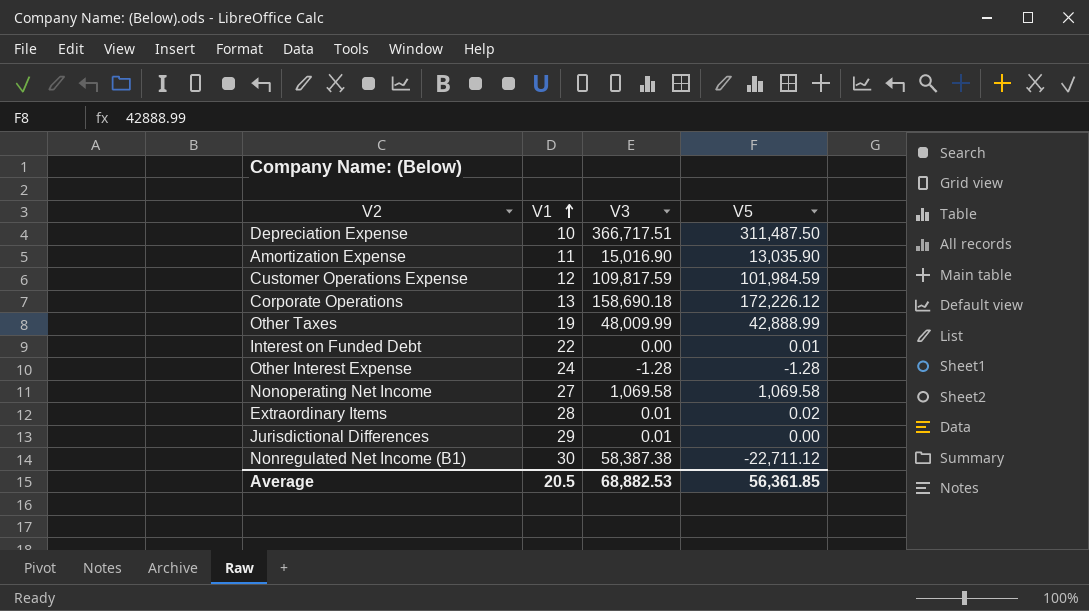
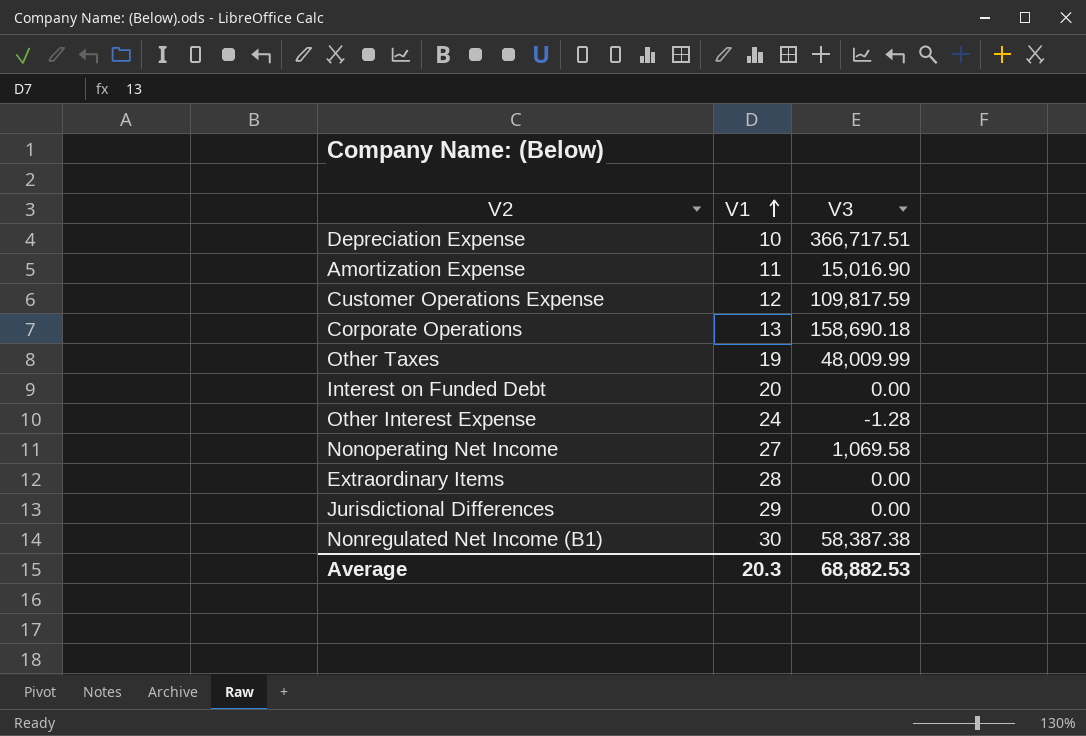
column V5 | position: 4 -> none
Interest on Funded Debt | V1: 22 -> 20
Extraordinary Items | V3: 0.01 -> 0.00
Jurisdictional Differences | V3: 0.01 -> 0.00
Average | V1: 20.5 -> 20.3

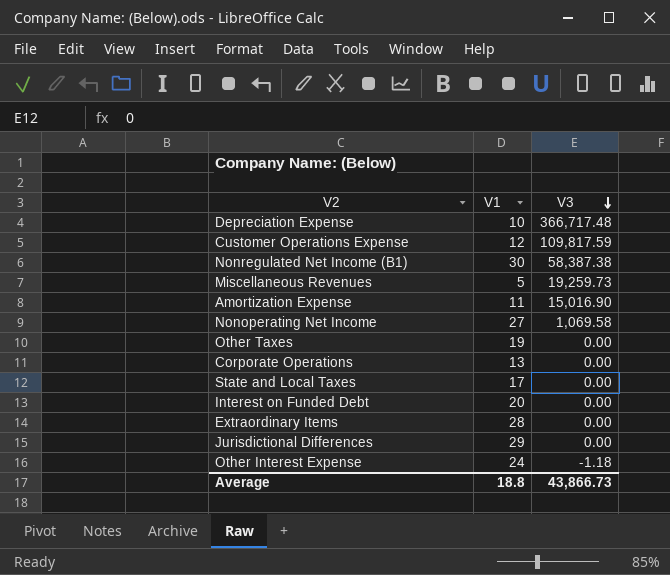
row order: V1 ascending -> V3 descending
Depreciation Expense | V3: 366,717.51 -> 366,717.48
row Miscellaneous Revenues: none -> 5 | 19,259.73
Other Taxes | V3: 48,009.99 -> 0.00
Corporate Operations | V3: 158,690.18 -> 0.00
row State and Local Taxes: none -> 17 | 0.00
Other Interest Expense | V3: -1.28 -> -1.18
Average | V1: 20.3 -> 18.8
Average | V3: 68,882.53 -> 43,866.73

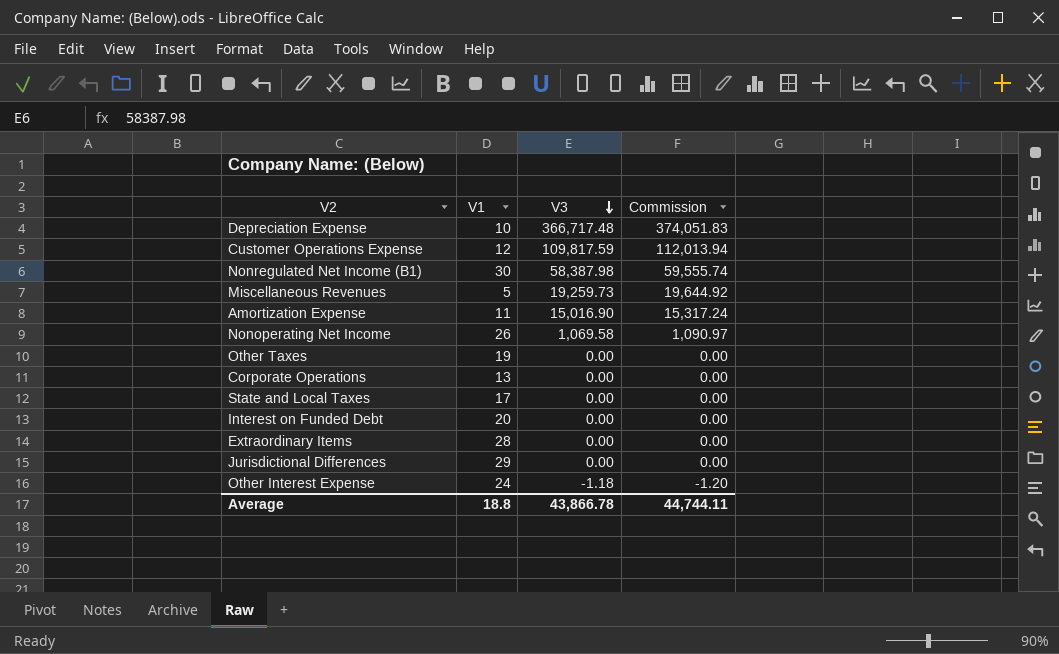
column Commission | formula: none -> [V3] * 1.02
Nonregulated Net Income (B1) | V3: 58,387.38 -> 58,387.98
Nonoperating Net Income | V1: 27 -> 26
Average | V3: 43,866.73 -> 43,866.78

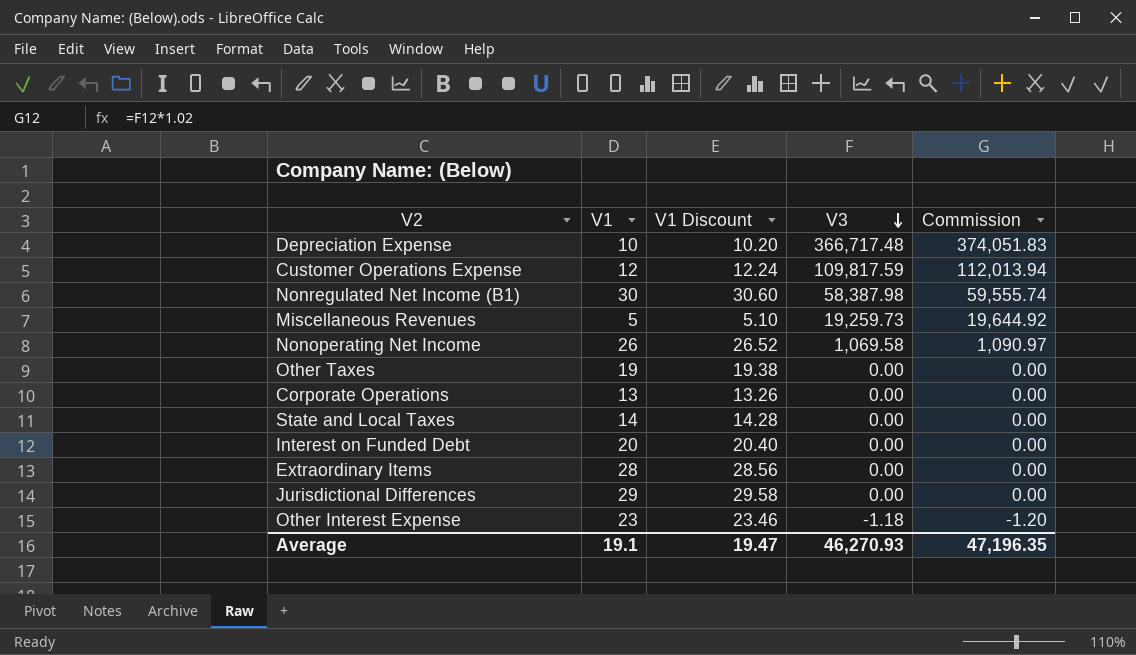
column V1 Discount | formula: none -> [V1] * 1.02
row Amortization Expense: 11 | 15,016.90 | 15,317.24 -> none
State and Local Taxes | V1: 17 -> 14
Other Interest Expense | V1: 24 -> 23
Average | V1: 18.8 -> 19.1
Average | V3: 43,866.78 -> 46,270.93
Average | Commission: 44,744.11 -> 47,196.35

